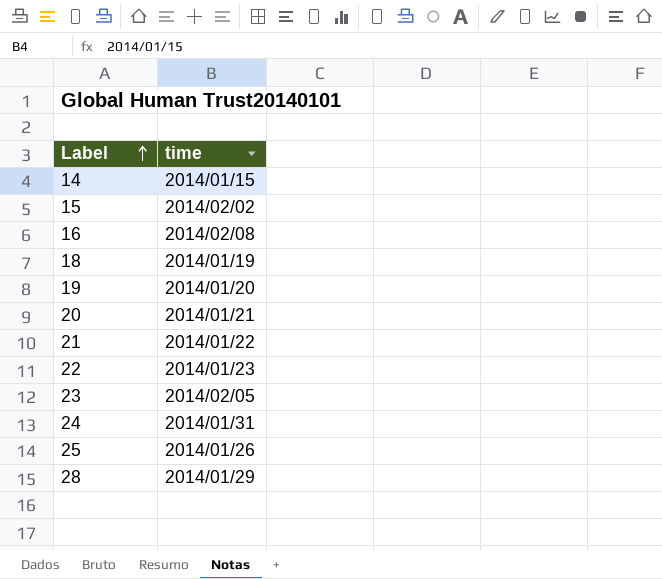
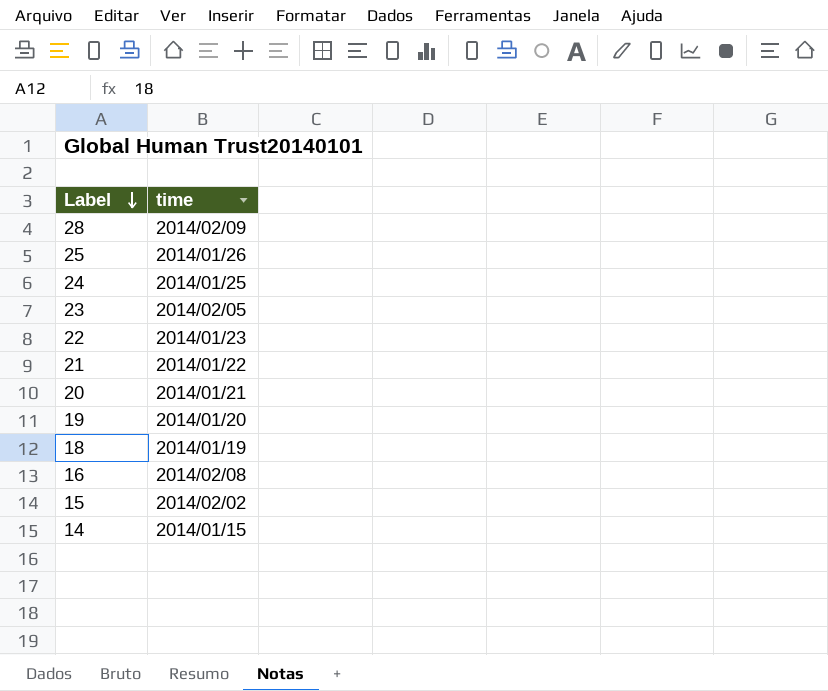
row order: Label ascending -> Label descending
28 | time: 2014/01/29 -> 2014/02/09
24 | time: 2014/01/31 -> 2014/01/25

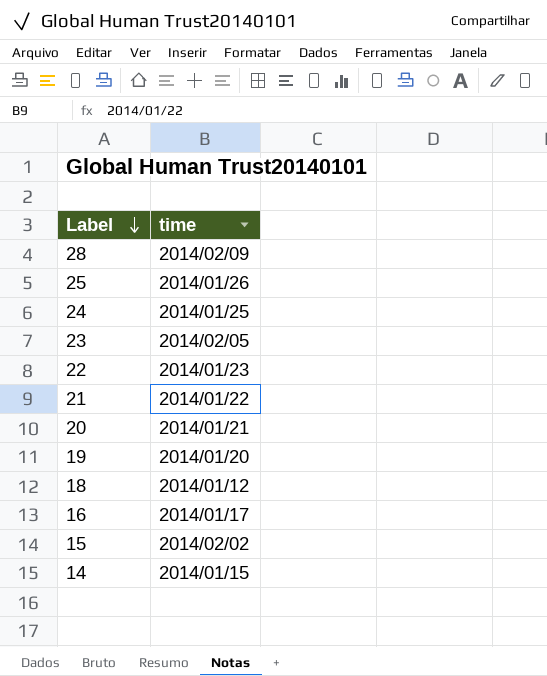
18 | time: 2014/01/19 -> 2014/01/12
16 | time: 2014/02/08 -> 2014/01/17

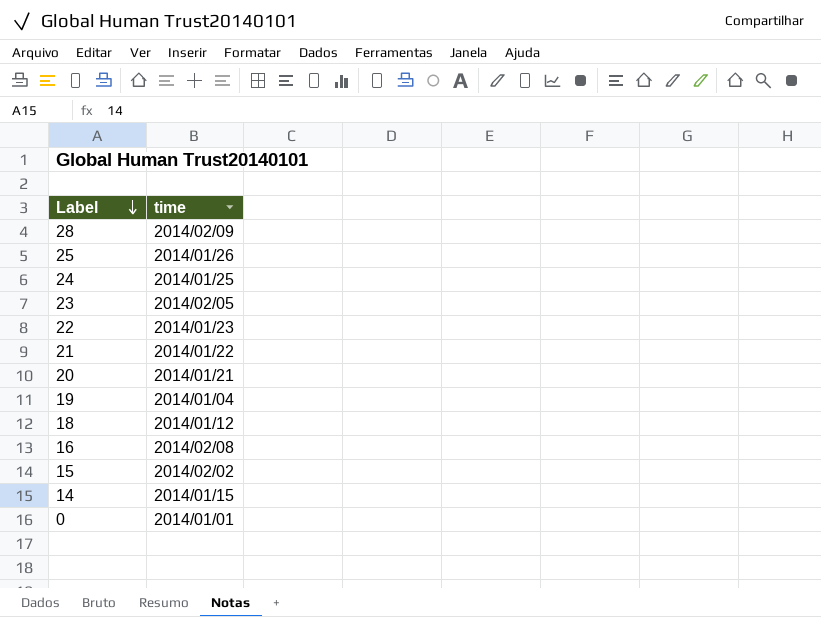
19 | time: 2014/01/20 -> 2014/01/04
16 | time: 2014/01/17 -> 2014/02/08
row 0: none -> 2014/01/01

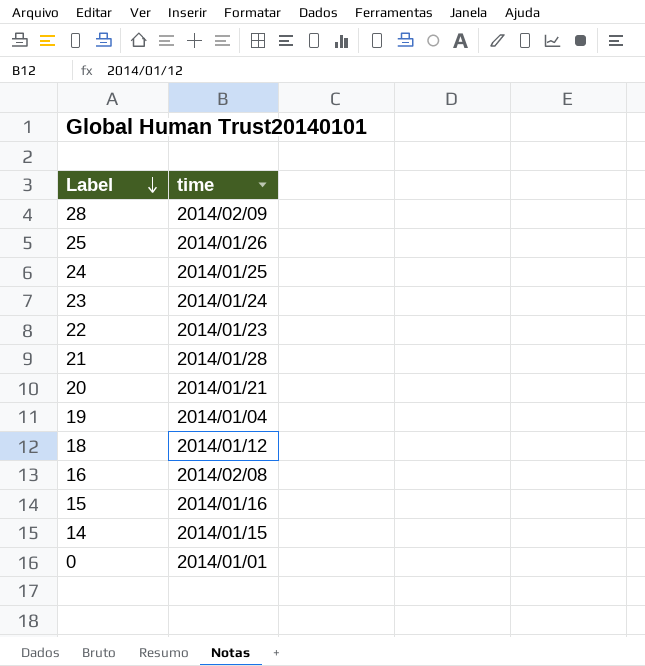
23 | time: 2014/02/05 -> 2014/01/24
21 | time: 2014/01/22 -> 2014/01/28
15 | time: 2014/02/02 -> 2014/01/16

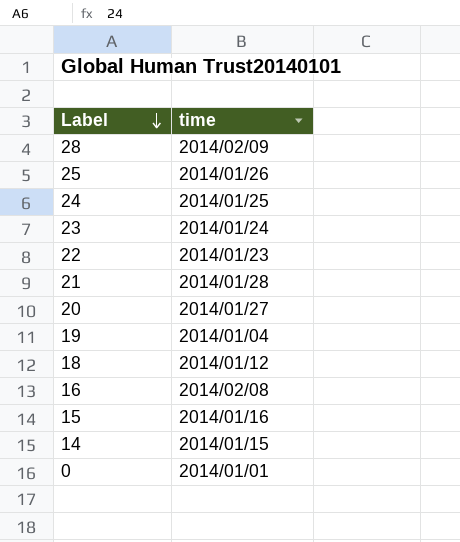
20 | time: 2014/01/21 -> 2014/01/27

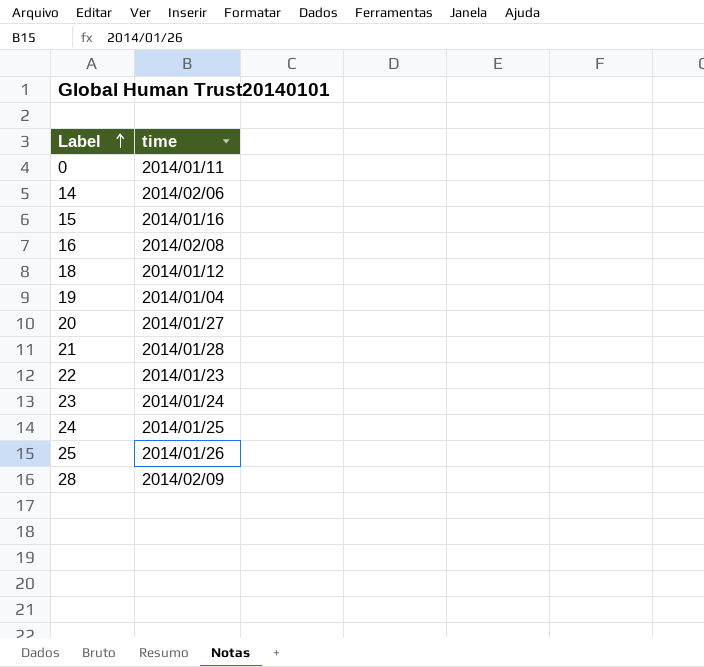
row order: Label descending -> Label ascending
0 | time: 2014/01/01 -> 2014/01/11
14 | time: 2014/01/15 -> 2014/02/06

